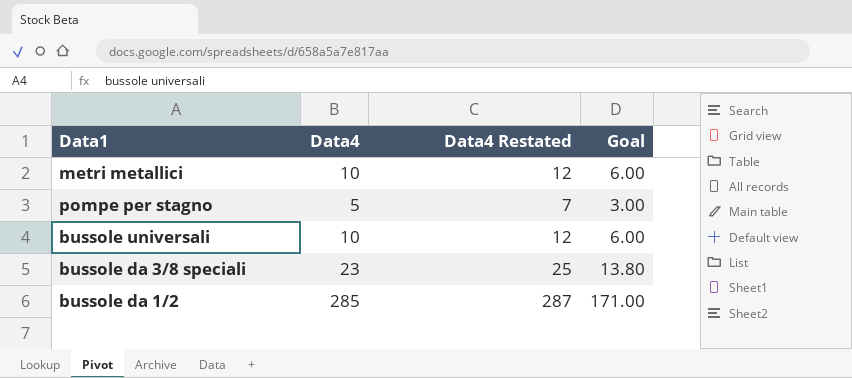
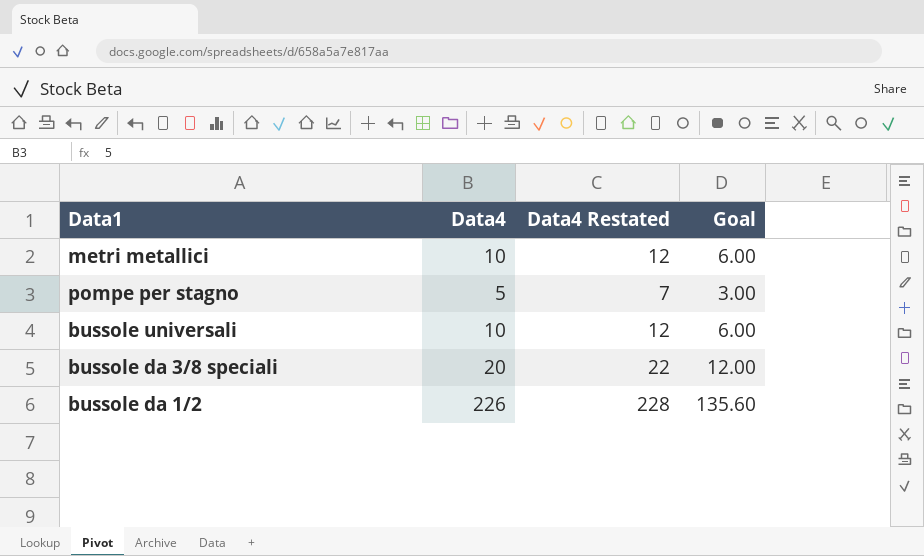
bussole da 3/8 speciali | Data4: 23 -> 20
bussole da 3/8 speciali | Data4 Restated: 25 -> 22
bussole da 3/8 speciali | Goal: 13.80 -> 12.00
bussole da 1/2 | Data4: 285 -> 226
bussole da 1/2 | Data4 Restated: 287 -> 228
bussole da 1/2 | Goal: 171.00 -> 135.60

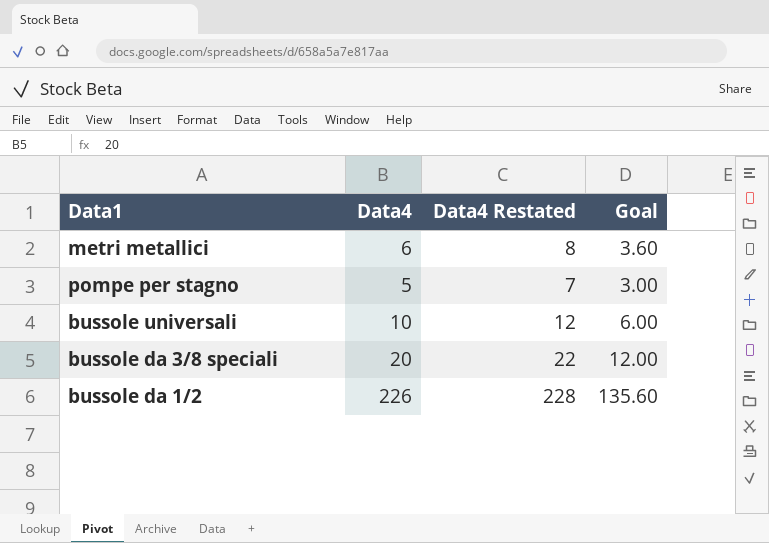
metri metallici | Data4: 10 -> 6
metri metallici | Data4 Restated: 12 -> 8
metri metallici | Goal: 6.00 -> 3.60

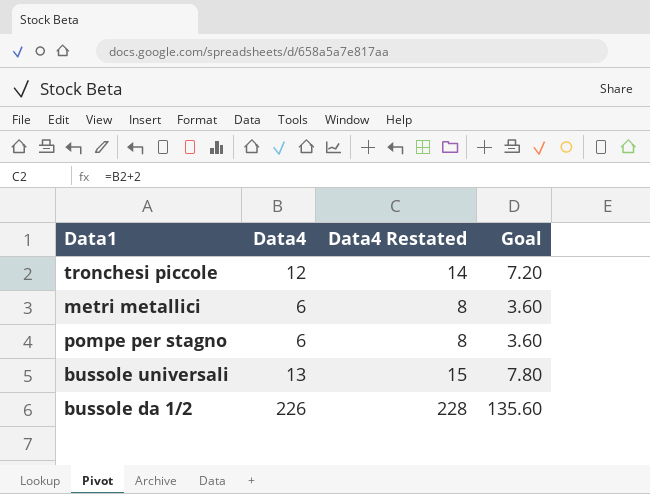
row bussole da 3/8 speciali: 20 | 22 | 12.00 -> none
row tronchesi piccole: none -> 12 | 14 | 7.20
pompe per stagno | Data4: 5 -> 6
pompe per stagno | Data4 Restated: 7 -> 8
pompe per stagno | Goal: 3.00 -> 3.60
bussole universali | Data4: 10 -> 13
bussole universali | Data4 Restated: 12 -> 15
bussole universali | Goal: 6.00 -> 7.80

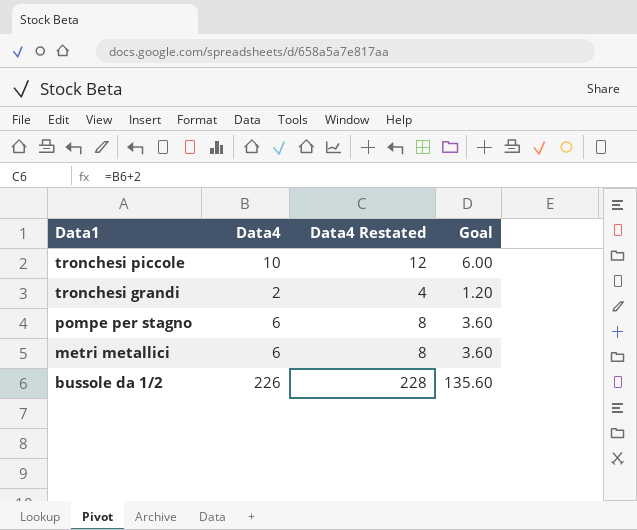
row order: none -> Data1 descending
row bussole universali: 13 | 15 | 7.80 -> none
tronchesi piccole | Data4: 12 -> 10
tronchesi piccole | Data4 Restated: 14 -> 12
tronchesi piccole | Goal: 7.20 -> 6.00
row tronchesi grandi: none -> 2 | 4 | 1.20

